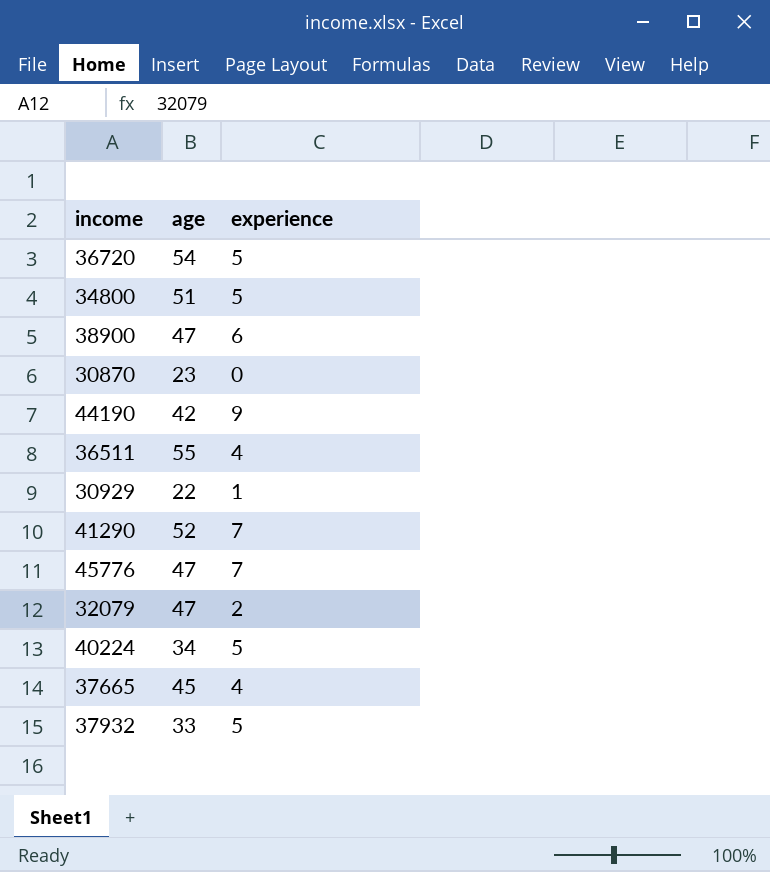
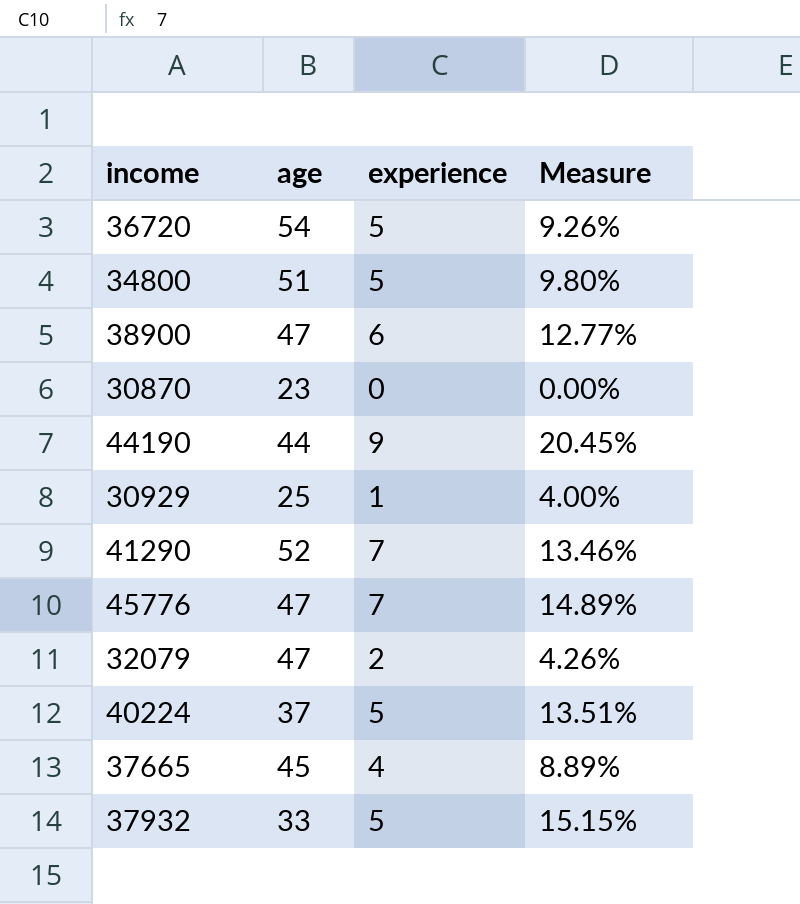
column Measure | formula: none -> [experience] / [age]
row 36511: 55 | 4 -> none
44190 | age: 42 -> 44
30929 | age: 22 -> 25
40224 | age: 34 -> 37

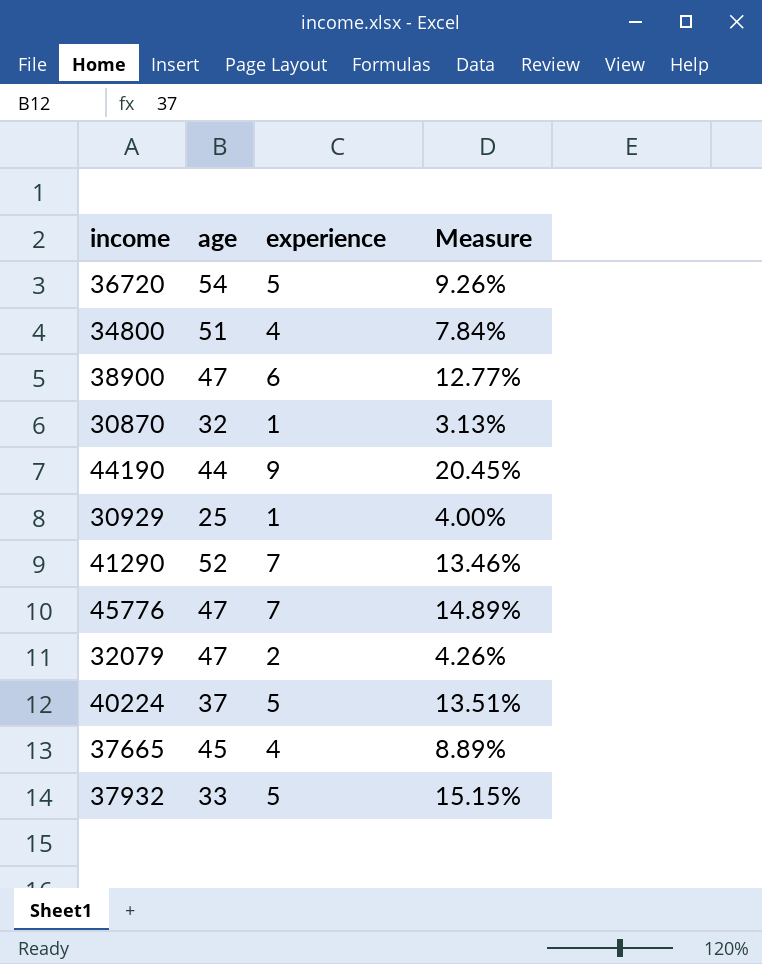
34800 | experience: 5 -> 4
34800 | Measure: 9.80% -> 7.84%
30870 | age: 23 -> 32
30870 | experience: 0 -> 1
30870 | Measure: 0.00% -> 3.13%

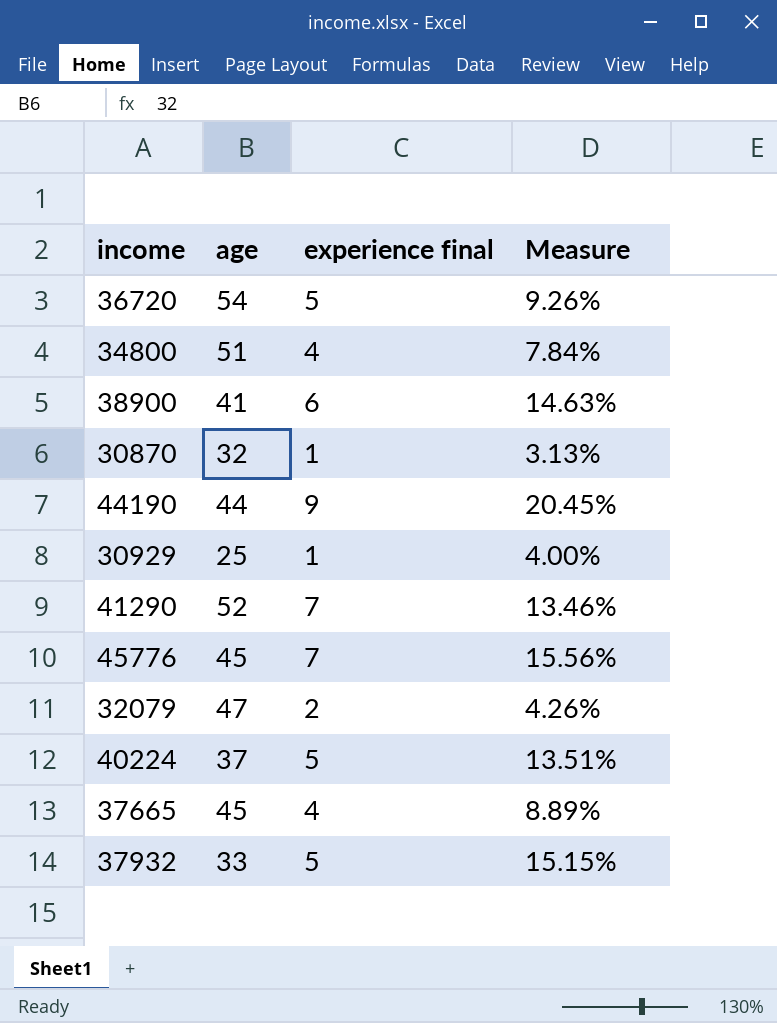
column name: experience -> experience final
38900 | age: 47 -> 41
38900 | Measure: 12.77% -> 14.63%
45776 | age: 47 -> 45
45776 | Measure: 14.89% -> 15.56%

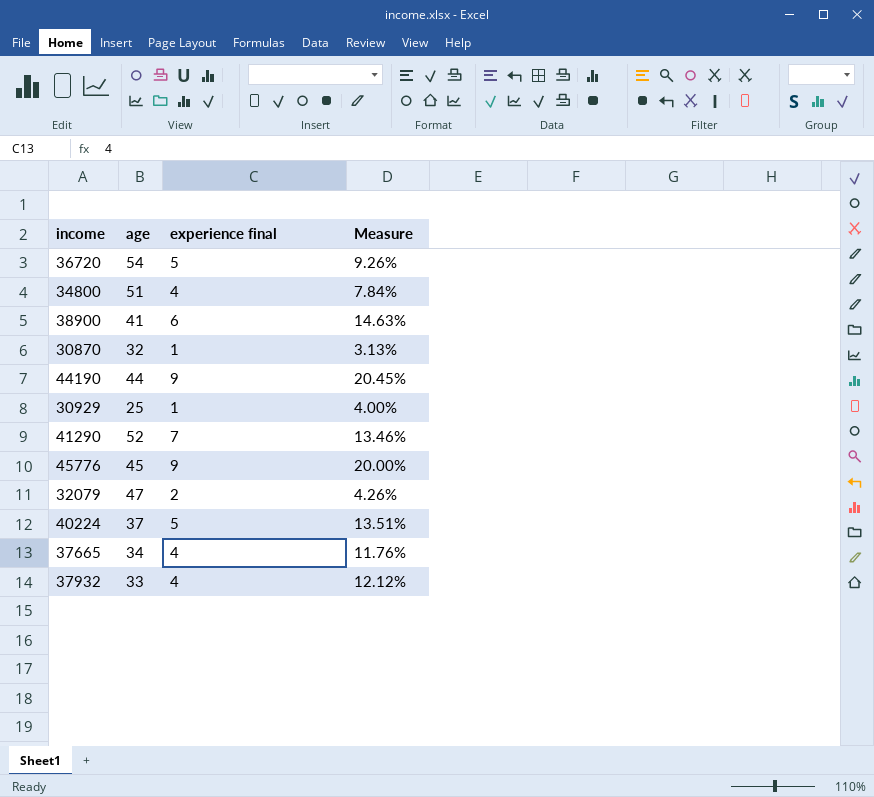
45776 | experience final: 7 -> 9
45776 | Measure: 15.56% -> 20.00%
37665 | age: 45 -> 34
37665 | Measure: 8.89% -> 11.76%
37932 | experience final: 5 -> 4
37932 | Measure: 15.15% -> 12.12%

